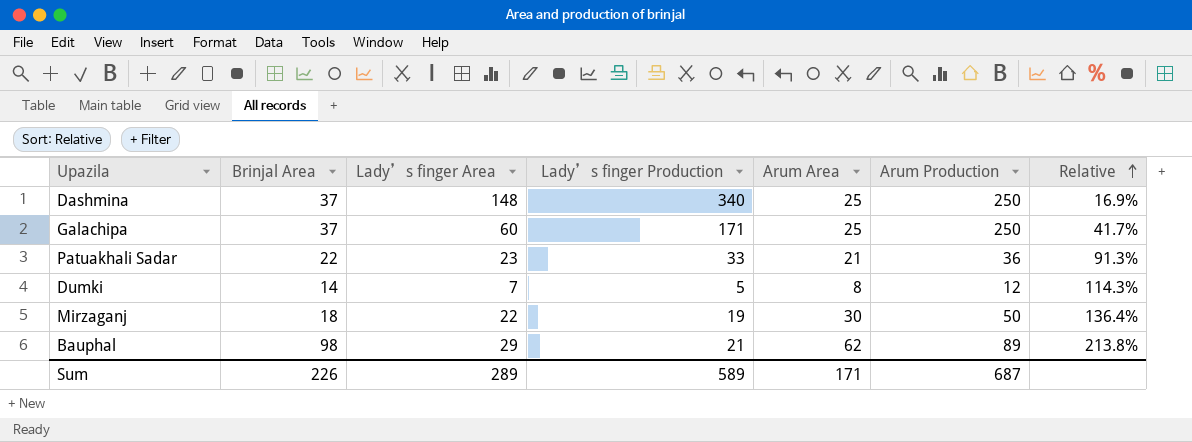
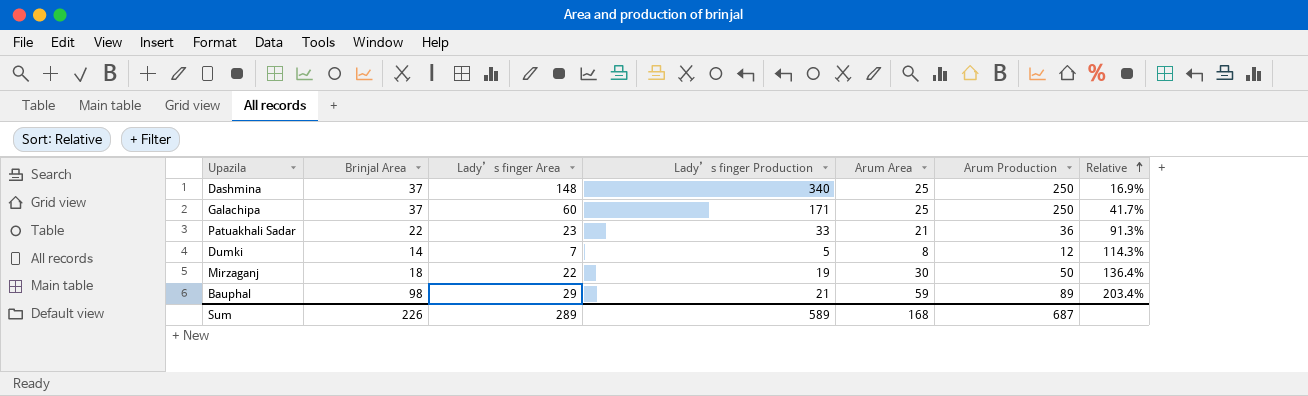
Bauphal | Arum Area: 62 -> 59
Bauphal | Relative: 213.8% -> 203.4%
Sum | Arum Area: 171 -> 168

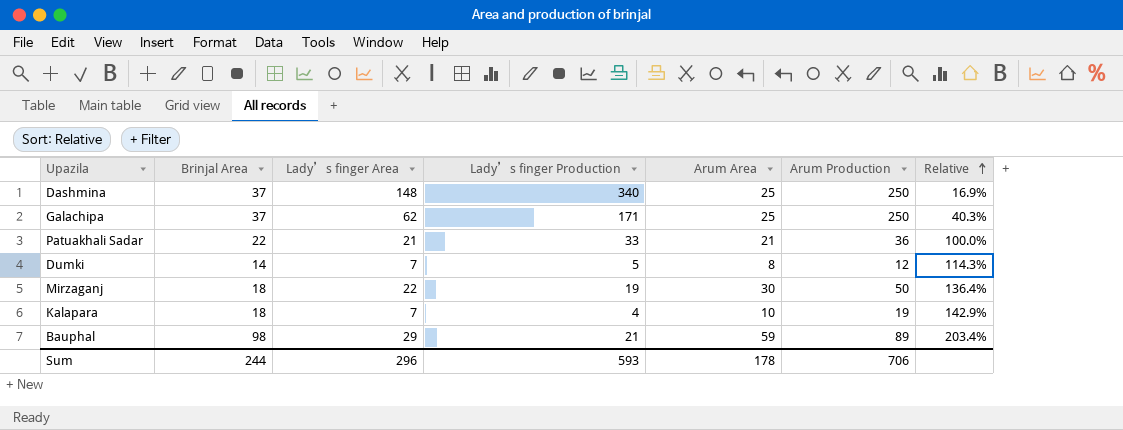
Galachipa | Lady’s finger Area: 60 -> 62
Galachipa | Relative: 41.7% -> 40.3%
Patuakhali Sadar | Lady’s finger Area: 23 -> 21
Patuakhali Sadar | Relative: 91.3% -> 100.0%
row Kalapara: none -> 18 | 7 | 4 | 10 | 19 | 142.9%
Sum | Brinjal Area: 226 -> 244
Sum | Lady’s finger Area: 289 -> 296
Sum | Lady’s finger Production: 589 -> 593
Sum | Arum Area: 168 -> 178
Sum | Arum Production: 687 -> 706

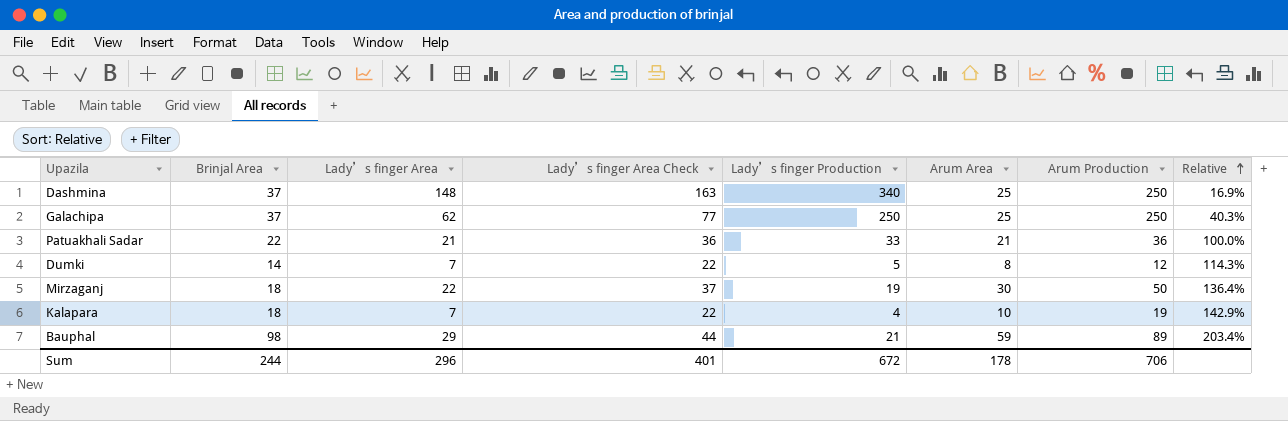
column Lady’s finger Area Check | formula: none -> [Lady’s finger Area] + 15
Galachipa | Lady’s finger Production: 171 -> 250
Sum | Lady’s finger Production: 593 -> 672

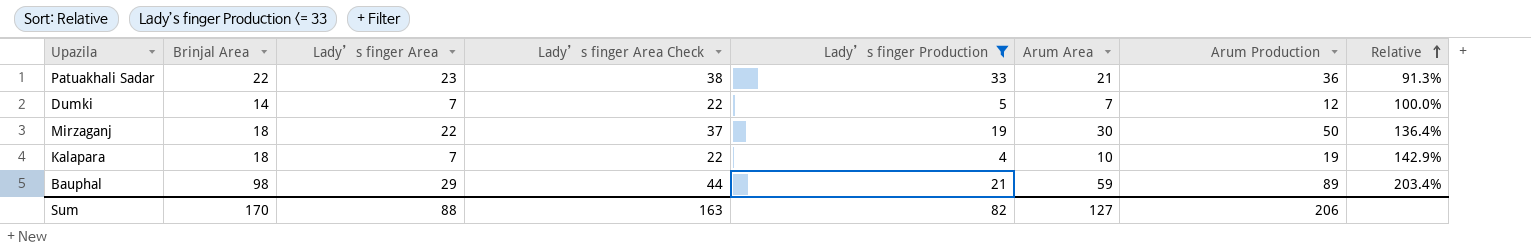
filter: none -> Lady’s finger Production <= 33
Patuakhali Sadar | Lady’s finger Area: 21 -> 23
Patuakhali Sadar | Lady’s finger Area Check: 36 -> 38
Patuakhali Sadar | Relative: 100.0% -> 91.3%
Dumki | Arum Area: 8 -> 7
Dumki | Relative: 114.3% -> 100.0%
Sum | Brinjal Area: 244 -> 170
Sum | Lady’s finger Area: 296 -> 88
Sum | Lady’s finger Area Check: 401 -> 163
Sum | Lady’s finger Production: 672 -> 82
Sum | Arum Area: 178 -> 127
Sum | Arum Production: 706 -> 206

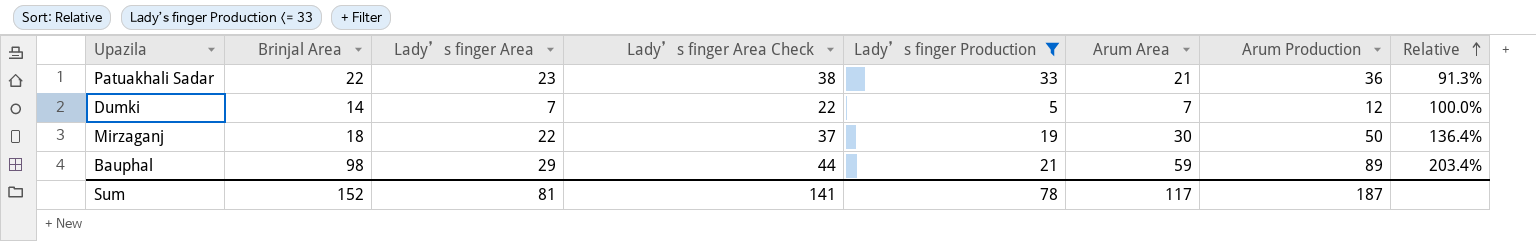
row Kalapara: 18 | 7 | 22 | 4 | 10 | 19 | 142.9% -> none
Sum | Brinjal Area: 170 -> 152
Sum | Lady’s finger Area: 88 -> 81
Sum | Lady’s finger Area Check: 163 -> 141
Sum | Lady’s finger Production: 82 -> 78
Sum | Arum Area: 127 -> 117
Sum | Arum Production: 206 -> 187

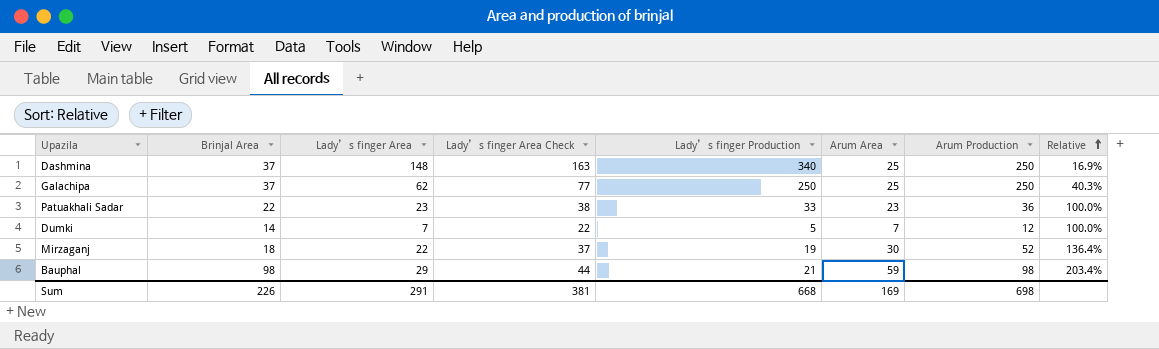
filter: Lady’s finger Production <= 33 -> none
Patuakhali Sadar | Arum Area: 21 -> 23
Patuakhali Sadar | Relative: 91.3% -> 100.0%
Mirzaganj | Arum Production: 50 -> 52
Bauphal | Arum Production: 89 -> 98
Sum | Brinjal Area: 152 -> 226
Sum | Lady’s finger Area: 81 -> 291
Sum | Lady’s finger Area Check: 141 -> 381
Sum | Lady’s finger Production: 78 -> 668
Sum | Arum Area: 117 -> 169
Sum | Arum Production: 187 -> 698

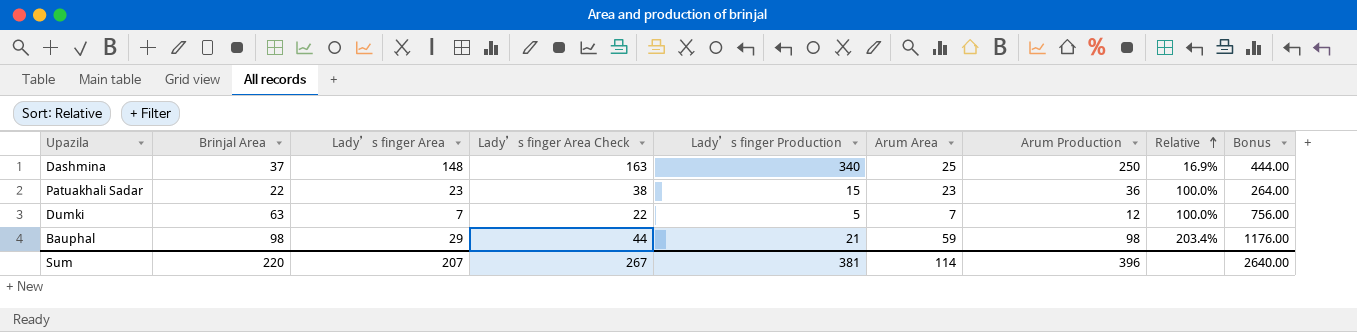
column Bonus | formula: none -> [Brinjal Area] * 12
row Galachipa: 37 | 62 | 77 | 250 | 25 | 250 | 40.3% -> none
row Mirzaganj: 18 | 22 | 37 | 19 | 30 | 52 | 136.4% -> none
Patuakhali Sadar | Lady’s finger Production: 33 -> 15
Dumki | Brinjal Area: 14 -> 63
Sum | Brinjal Area: 226 -> 220
Sum | Lady’s finger Area: 291 -> 207
Sum | Lady’s finger Area Check: 381 -> 267
Sum | Lady’s finger Production: 668 -> 381
Sum | Arum Area: 169 -> 114
Sum | Arum Production: 698 -> 396

